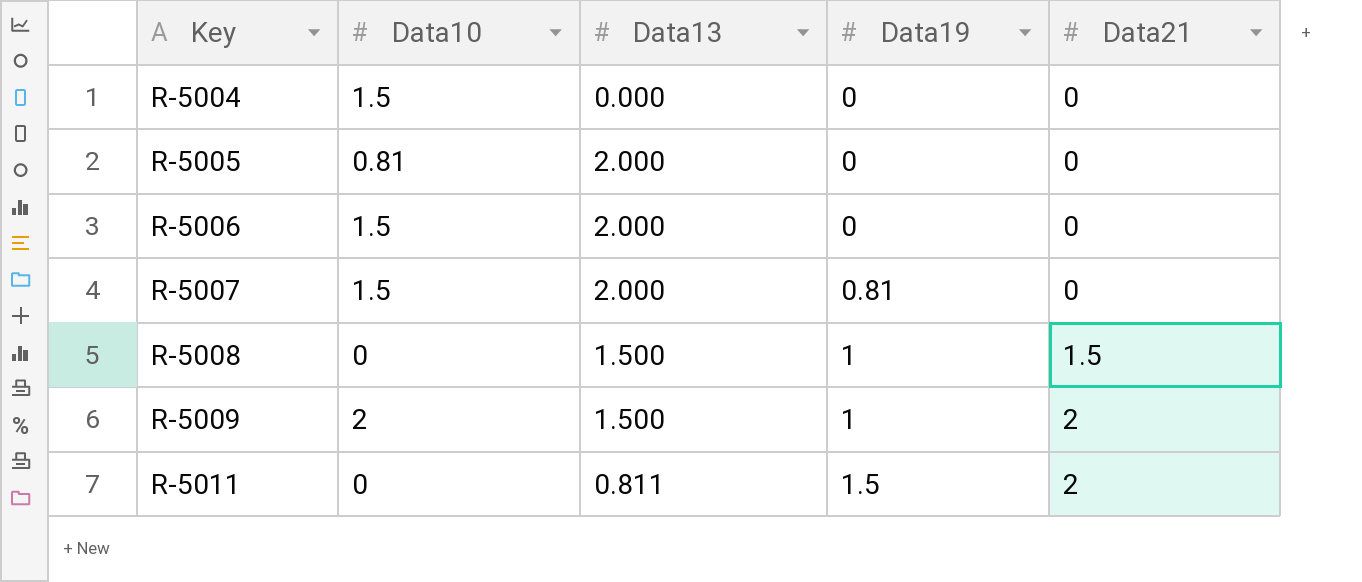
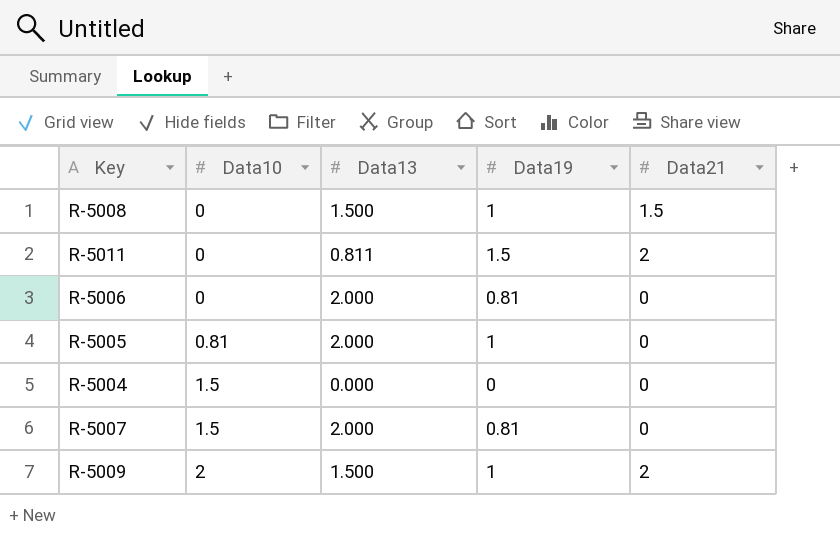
row order: Key ascending -> Data10 ascending
R-5006 | Data10: 1.5 -> 0
R-5006 | Data19: 0 -> 0.81
R-5005 | Data19: 0 -> 1

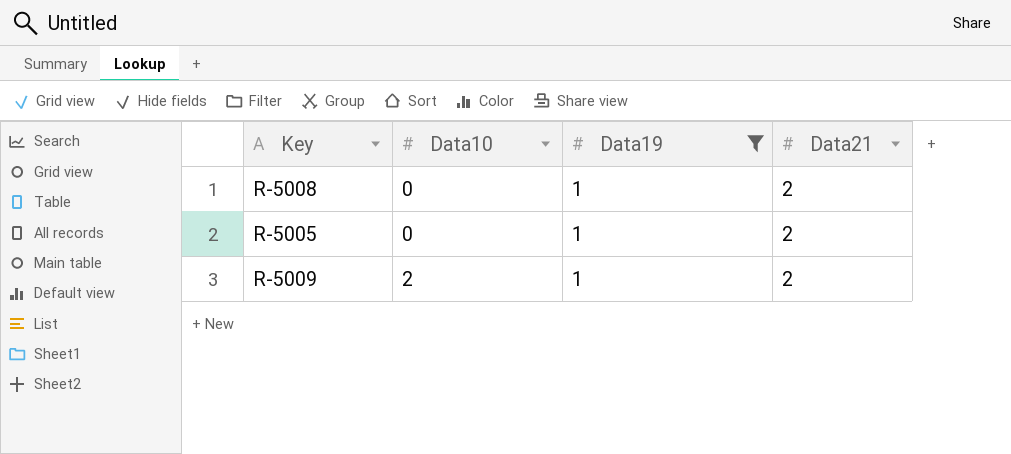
filter: none -> Data19 = 1
column Data13 | position: 3 -> none
R-5008 | Data21: 1.5 -> 2
R-5005 | Data10: 0.81 -> 0
R-5005 | Data21: 0 -> 2

